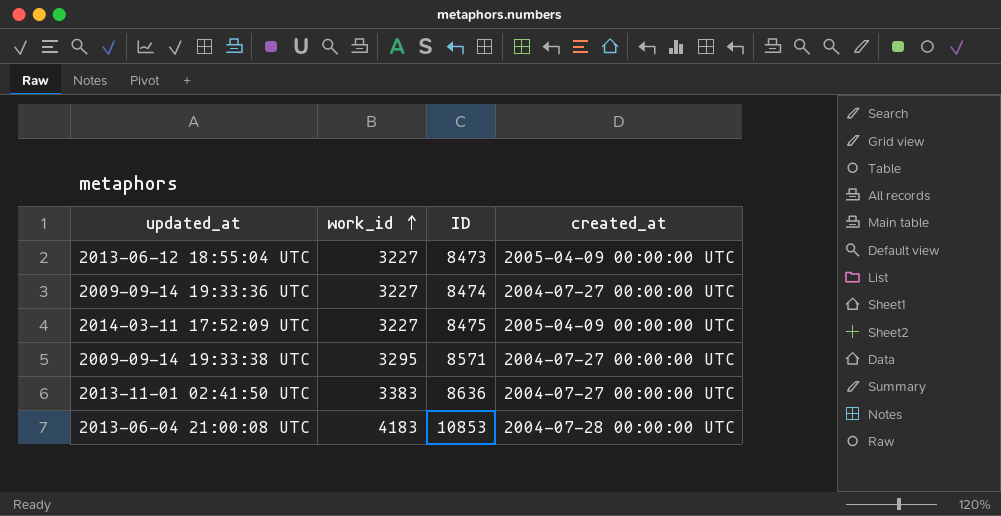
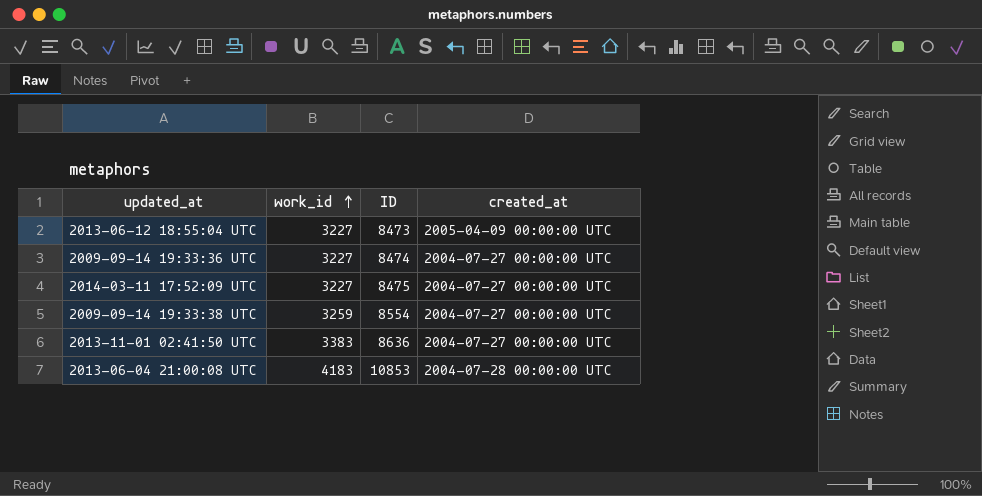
2014-03-11 17:52:09 UTC | created_at: 2005-04-09 00:00:00 UTC -> 2004-07-27 00:00:00 UTC
2009-09-14 19:33:38 UTC | work_id: 3295 -> 3259
2009-09-14 19:33:38 UTC | ID: 8571 -> 8554

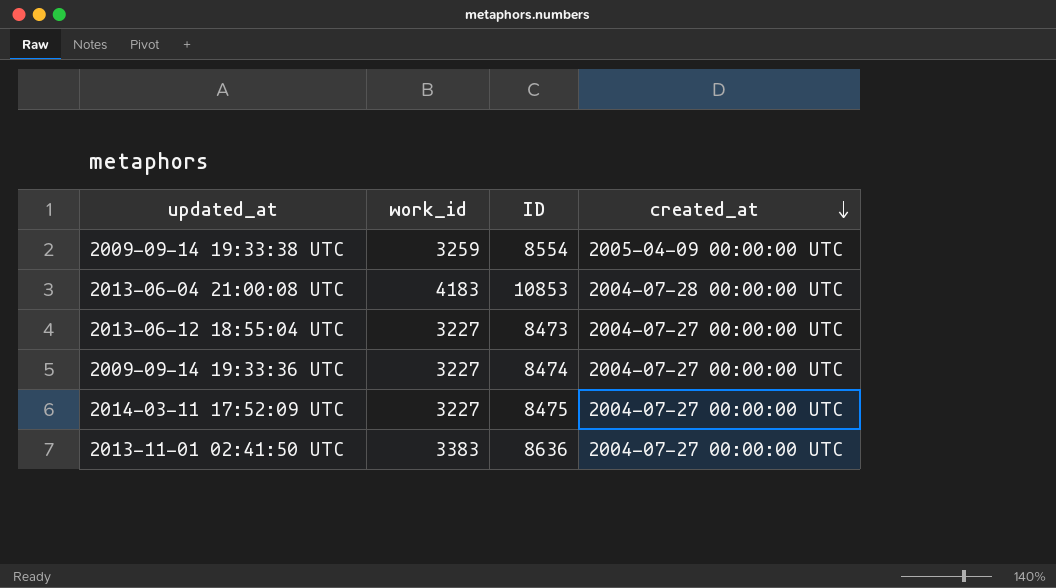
row order: work_id ascending -> created_at descending
2009-09-14 19:33:38 UTC | created_at: 2004-07-27 00:00:00 UTC -> 2005-04-09 00:00:00 UTC
2013-06-12 18:55:04 UTC | created_at: 2005-04-09 00:00:00 UTC -> 2004-07-27 00:00:00 UTC

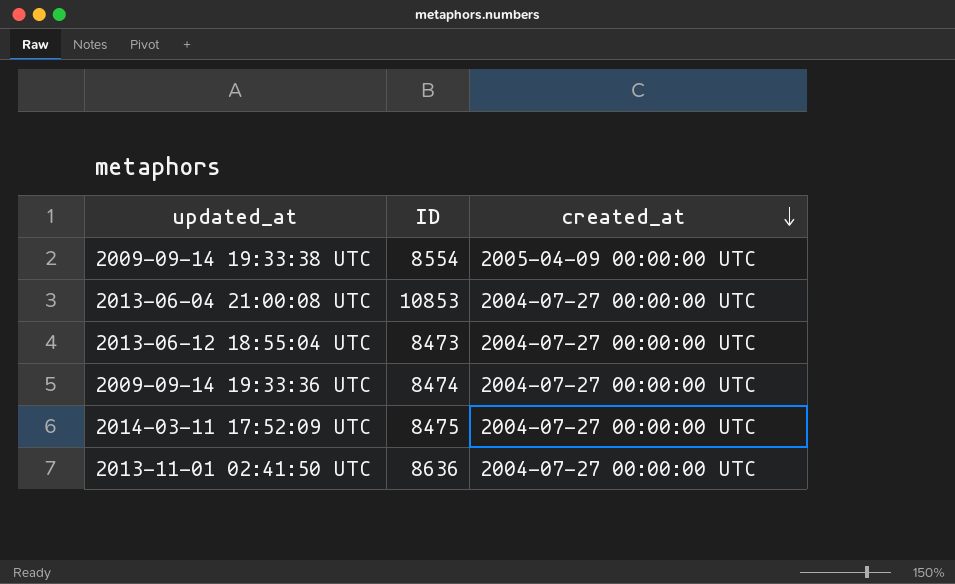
column work_id | position: 2 -> none
2013-06-04 21:00:08 UTC | created_at: 2004-07-28 00:00:00 UTC -> 2004-07-27 00:00:00 UTC

